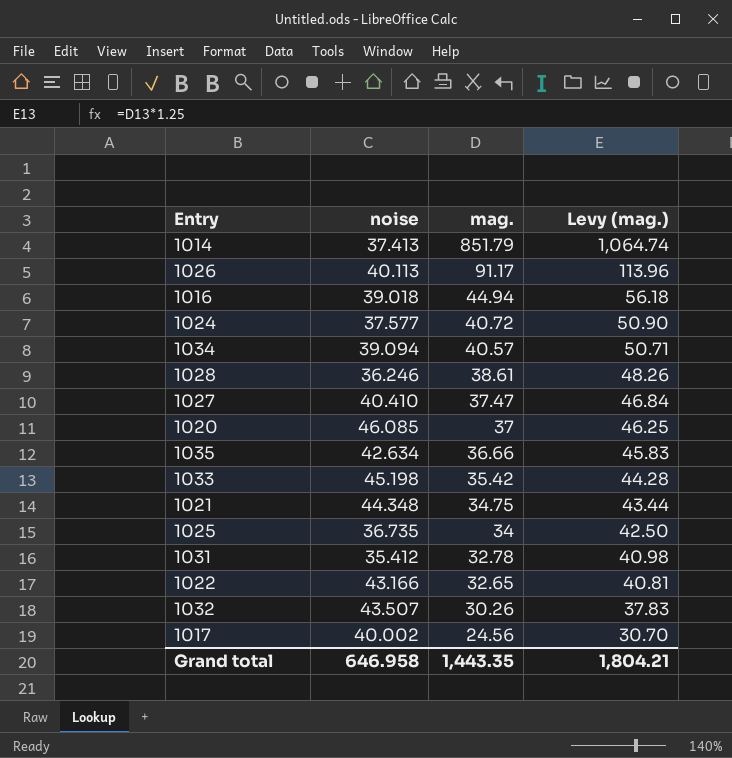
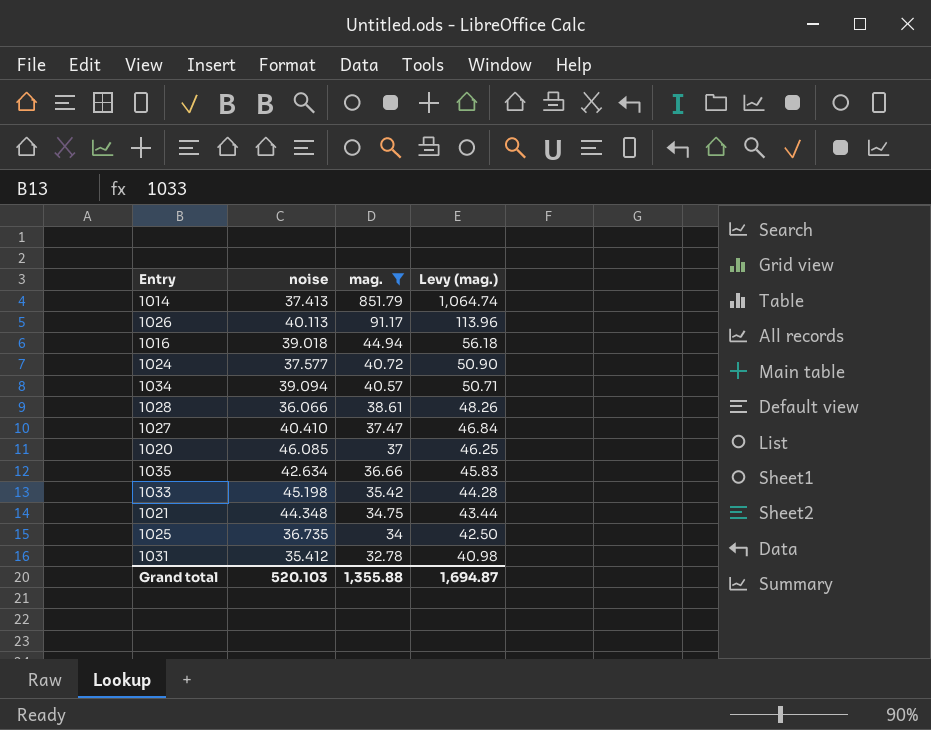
filter: none -> mag. >= 32.78
1028 | noise: 36.246 -> 36.066
Grand total | noise: 646.958 -> 520.103
Grand total | mag.: 1,443.35 -> 1,355.88
Grand total | Levy (mag.): 1,804.21 -> 1,694.87

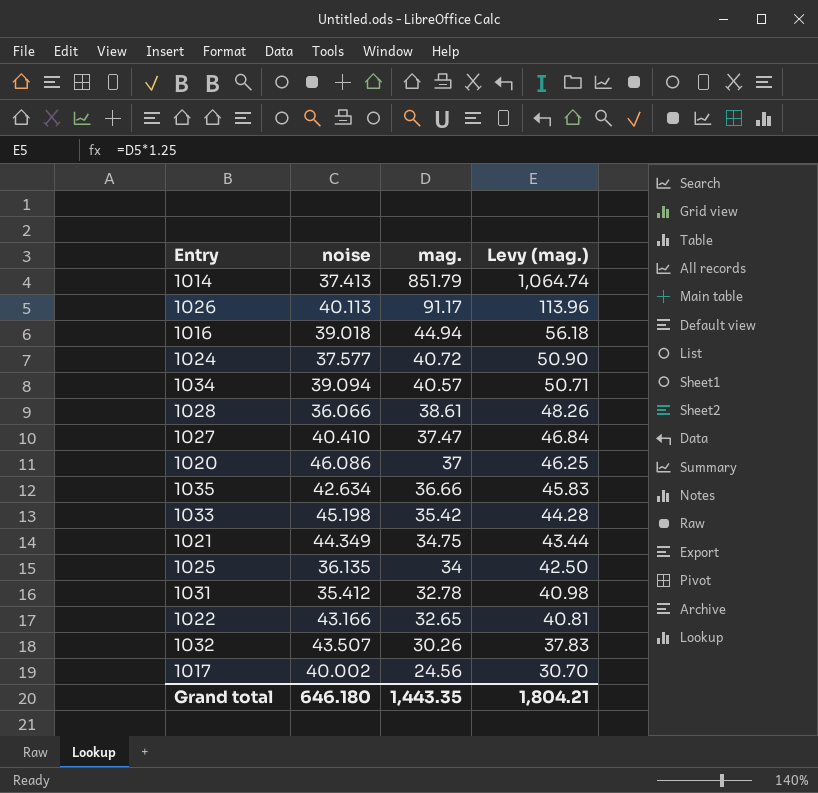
filter: mag. >= 32.78 -> none
1020 | noise: 46.085 -> 46.086
1021 | noise: 44.348 -> 44.349
1025 | noise: 36.735 -> 36.135
Grand total | noise: 520.103 -> 646.180
Grand total | mag.: 1,355.88 -> 1,443.35
Grand total | Levy (mag.): 1,694.87 -> 1,804.21

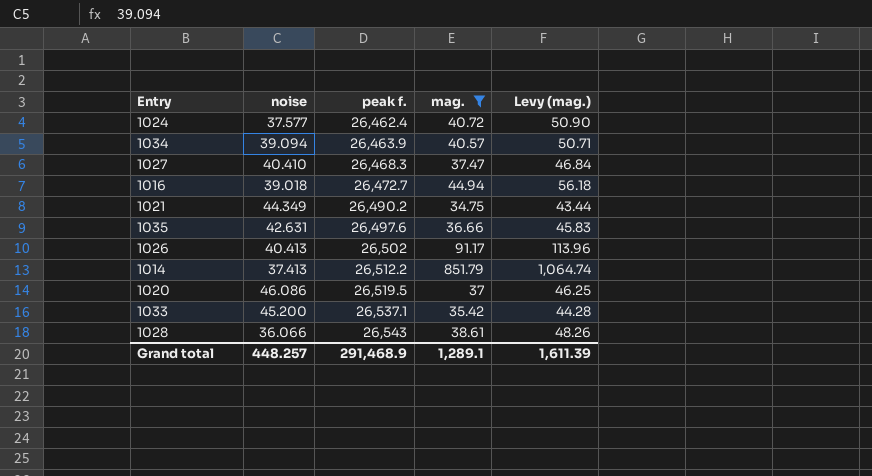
filter: none -> mag. >= 34.75
row order: mag. descending -> peak f. ascending
column peak f. | position: none -> 3
1035 | noise: 42.634 -> 42.631
1026 | noise: 40.113 -> 40.413
1033 | noise: 45.198 -> 45.200
Grand total | noise: 646.180 -> 448.257
Grand total | mag.: 1,443.35 -> 1,289.1
Grand total | Levy (mag.): 1,804.21 -> 1,611.39

